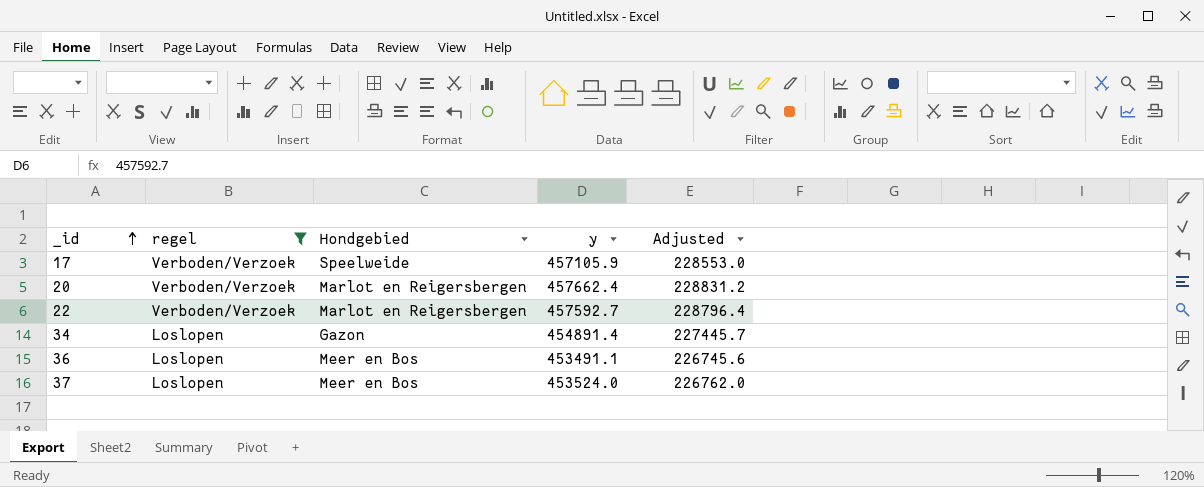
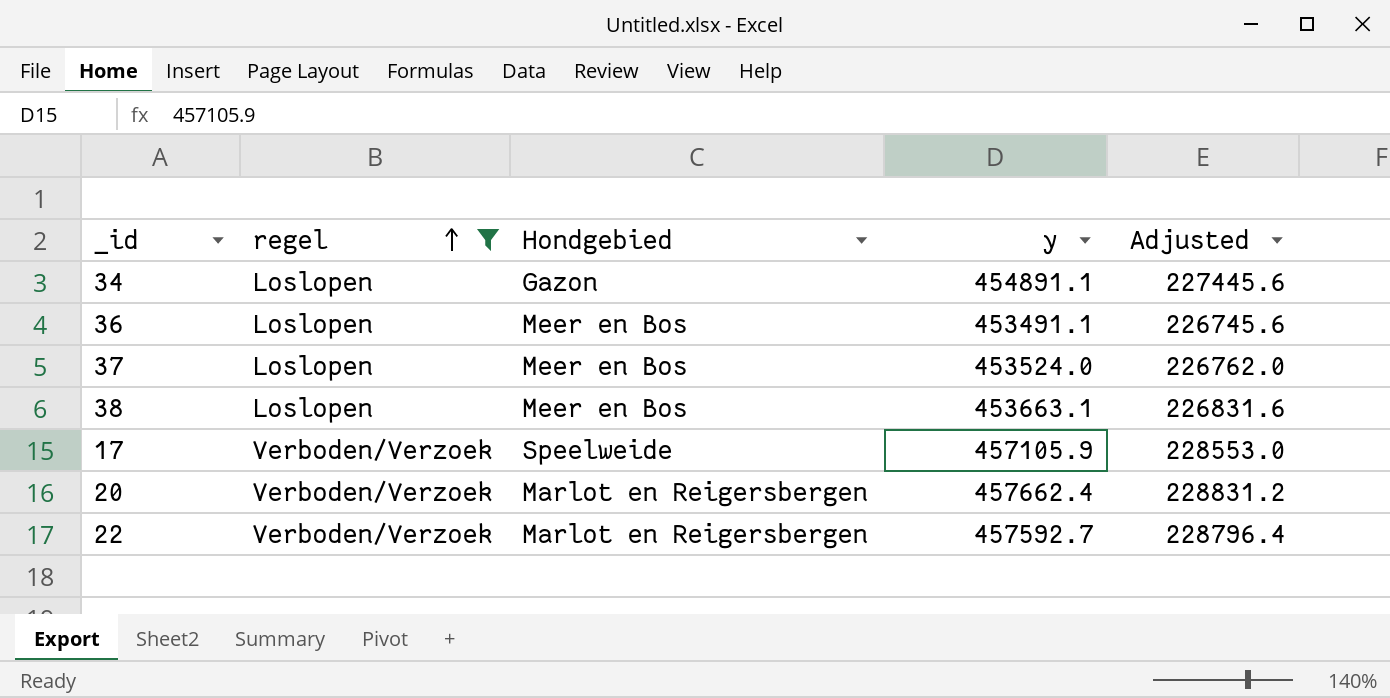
row order: _id ascending -> regel ascending
34 | y: 454891.4 -> 454891.1
34 | Adjusted: 227445.7 -> 227445.6
row 38: none -> Loslopen | Meer en Bos | 453663.1 | 226831.6

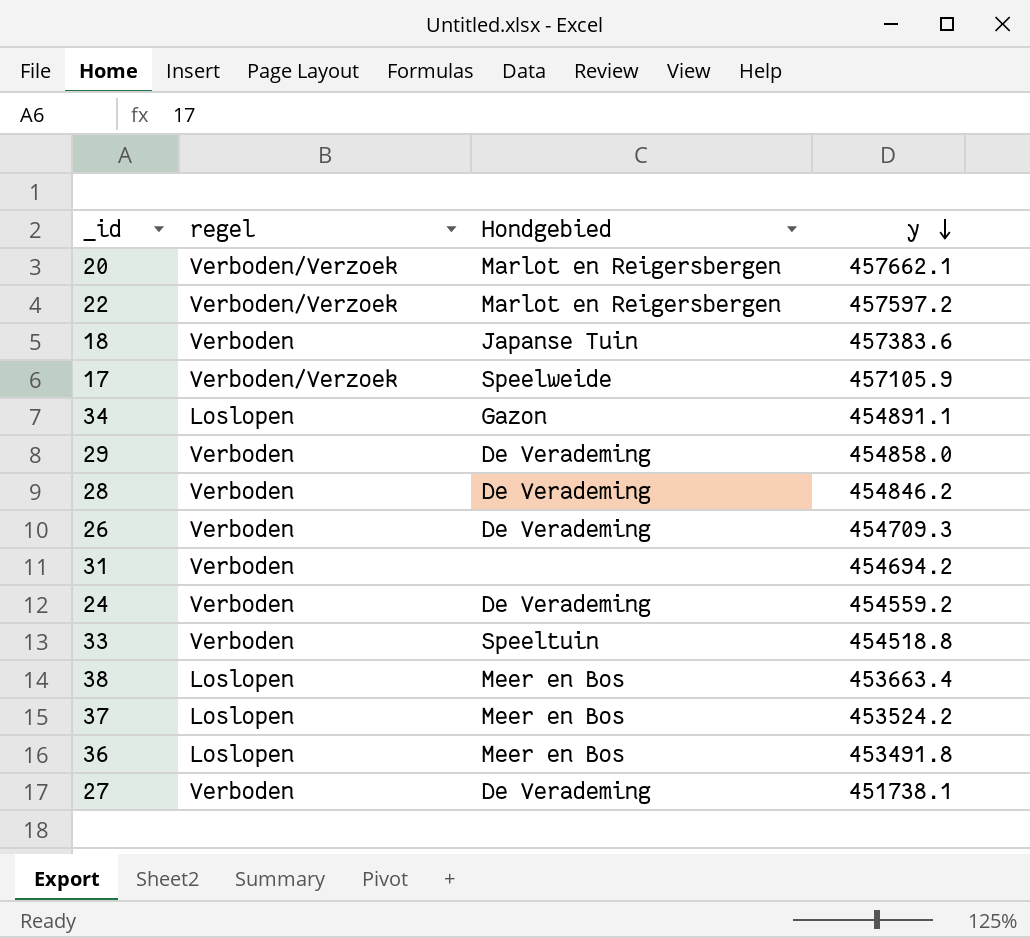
filter: regel != Verboden -> none
row order: regel ascending -> y descending
column Adjusted | formula: [y] * 0.5 -> none
20 | y: 457662.4 -> 457662.1
22 | y: 457592.7 -> 457597.2
38 | y: 453663.1 -> 453663.4
37 | y: 453524.0 -> 453524.2
36 | y: 453491.1 -> 453491.8

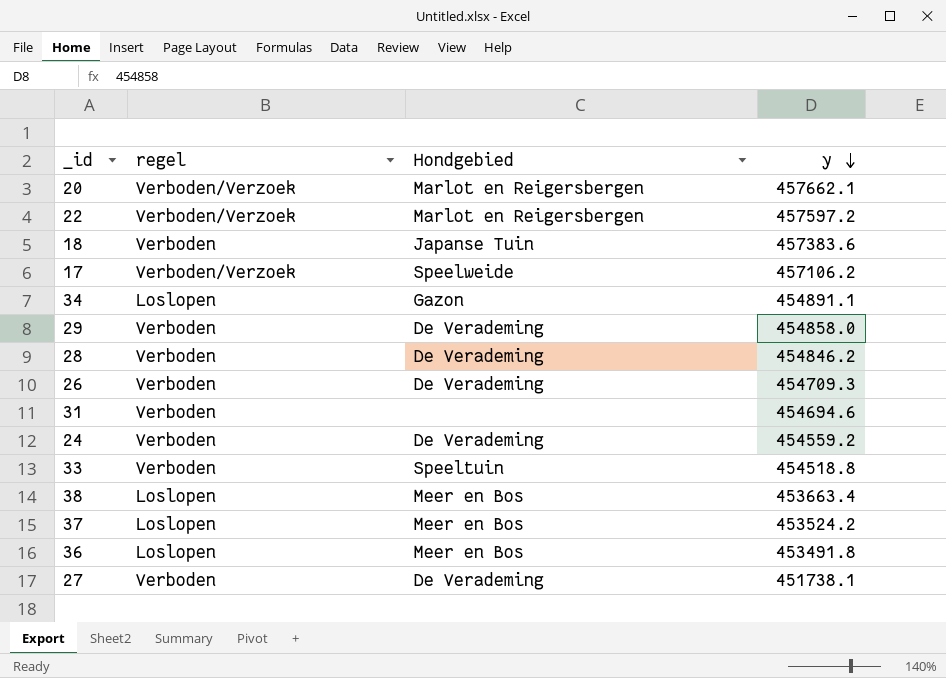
17 | y: 457105.9 -> 457106.2
31 | y: 454694.2 -> 454694.6

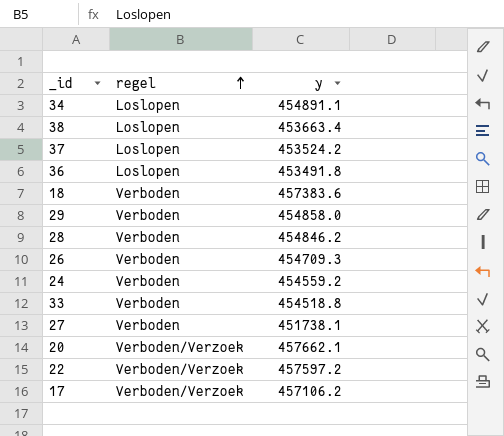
row order: y descending -> regel ascending
column Hondgebied | position: 3 -> none
row 31: Verboden | none | 454694.6 -> none

